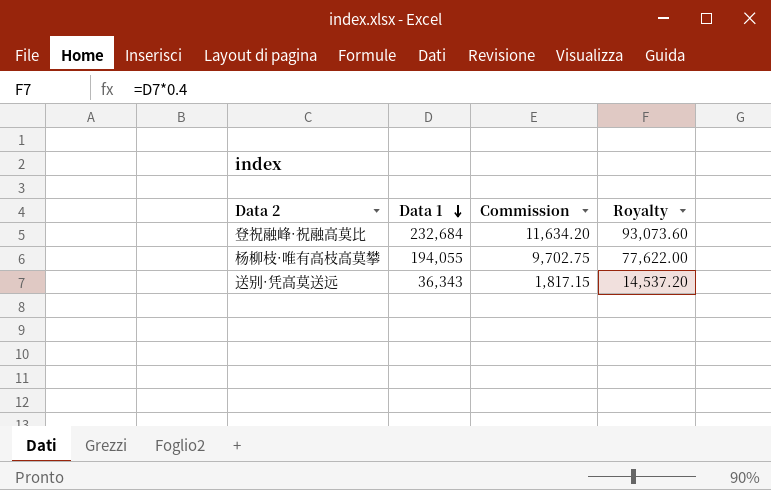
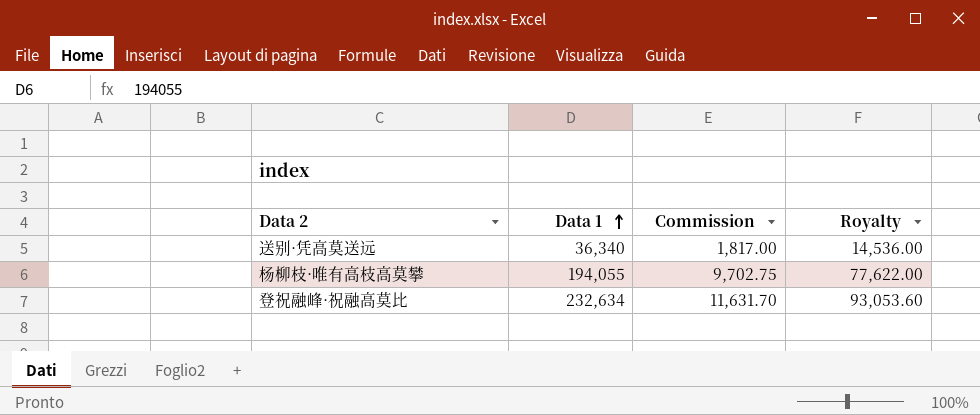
row order: Data 1 descending -> Data 1 ascending
送别·凭高莫送远 | Data 1: 36,343 -> 36,340
送别·凭高莫送远 | Commission: 1,817.15 -> 1,817.00
送别·凭高莫送远 | Royalty: 14,537.20 -> 14,536.00
登祝融峰·祝融高莫比 | Data 1: 232,684 -> 232,634
登祝融峰·祝融高莫比 | Commission: 11,634.20 -> 11,631.70
登祝融峰·祝融高莫比 | Royalty: 93,073.60 -> 93,053.60

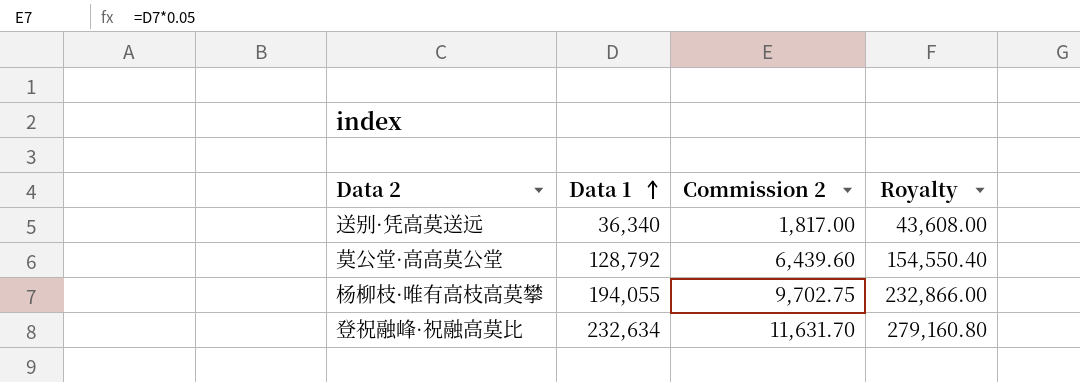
column name: Commission -> Commission 2
column Royalty | formula: [Data 1] * 0.4 -> [Data 1] * 1.2
row 莫公堂·高高莫公堂: none -> 128,792 | 6,439.60 | 154,550.40

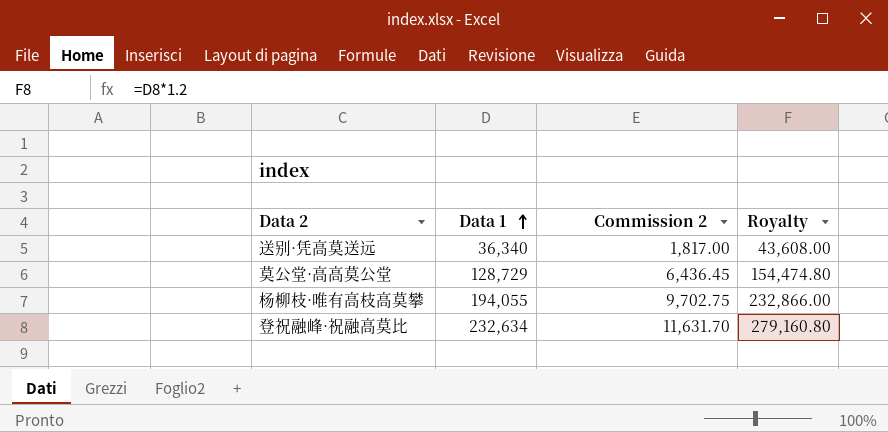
莫公堂·高高莫公堂 | Data 1: 128,792 -> 128,729
莫公堂·高高莫公堂 | Commission 2: 6,439.60 -> 6,436.45
莫公堂·高高莫公堂 | Royalty: 154,550.40 -> 154,474.80

